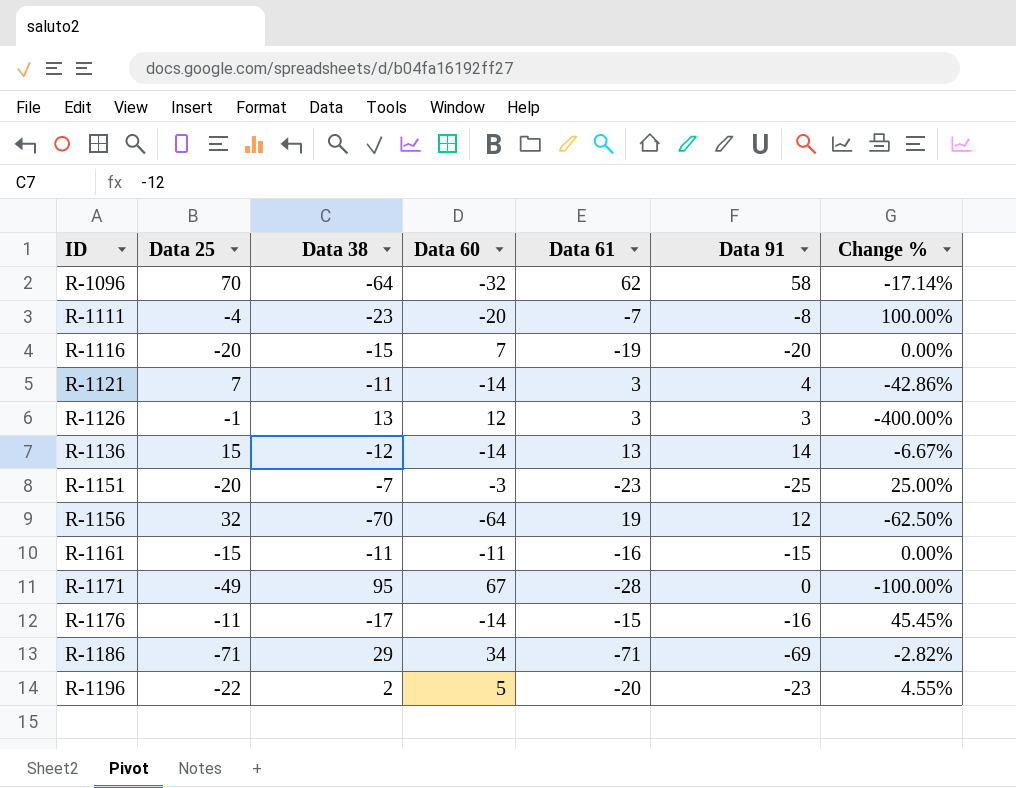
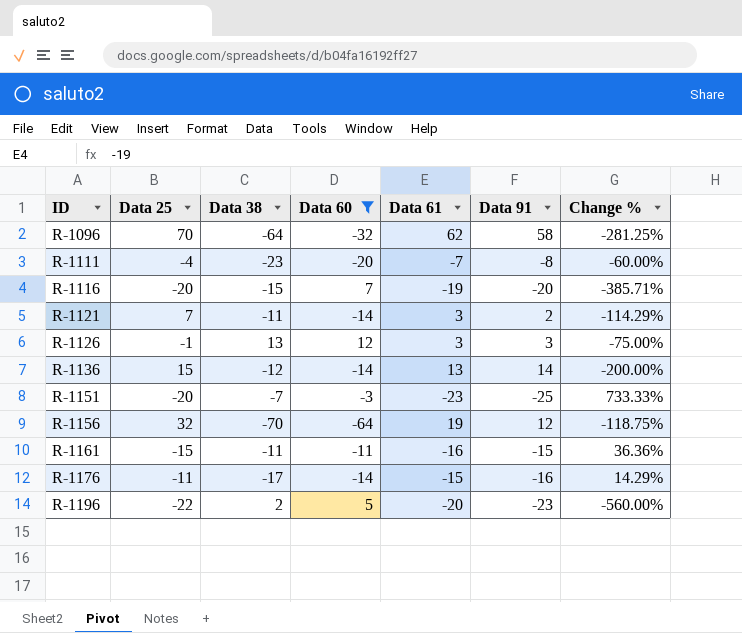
filter: none -> Data 60 <= 12
column Change % | formula: ([Data 91] - [Data 25]) / [Data 25] -> ([Data 91] - [Data 60]) / [Data 60]
R-1121 | Data 91: 4 -> 2

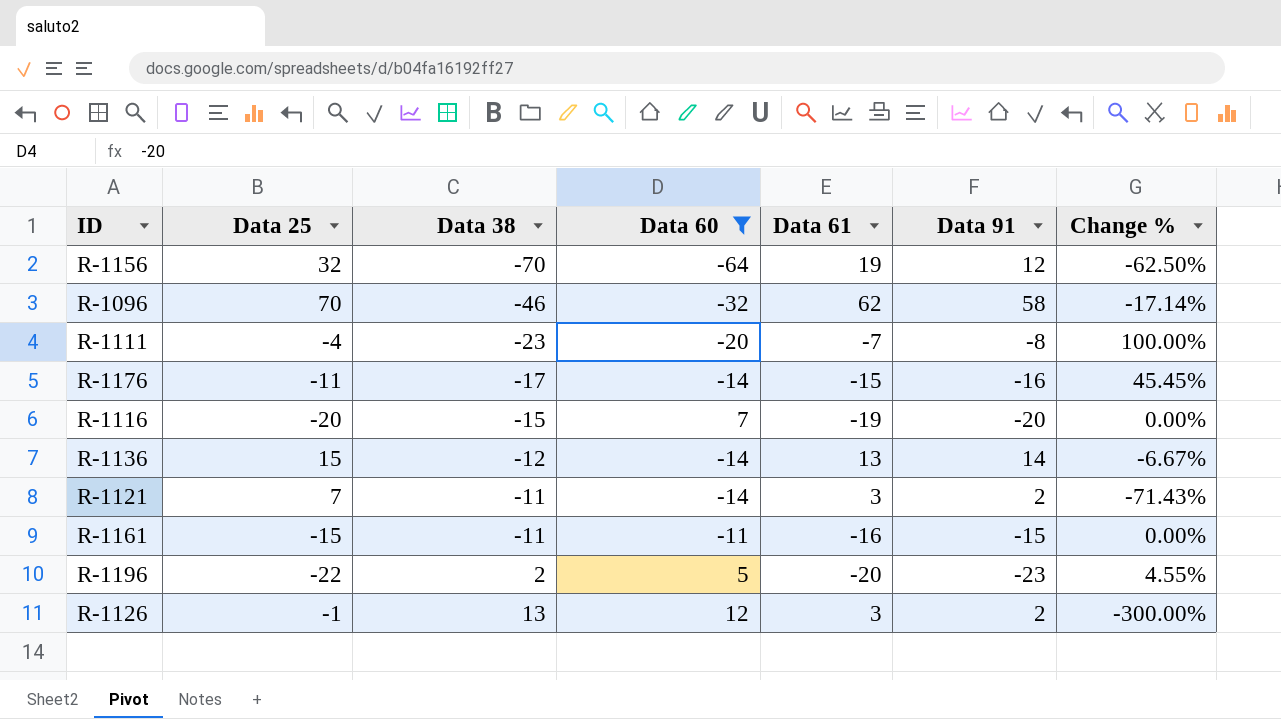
row order: ID ascending -> Data 38 ascending
column Change % | formula: ([Data 91] - [Data 60]) / [Data 60] -> ([Data 91] - [Data 25]) / [Data 25]
row R-1151: -20 | -7 | -3 | -23 | -25 | 733.33% -> none
R-1096 | Data 38: -64 -> -46
R-1126 | Data 91: 3 -> 2

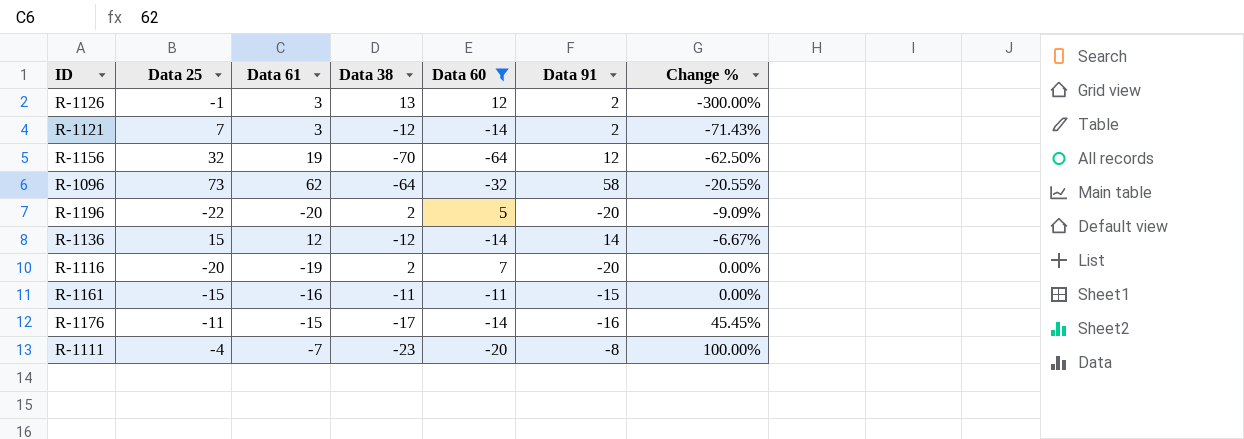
row order: Data 38 ascending -> Change % ascending
column Data 61 | position: 5 -> 3
R-1121 | Data 38: -11 -> -12
R-1096 | Data 25: 70 -> 73
R-1096 | Data 38: -46 -> -64
R-1096 | Change %: -17.14% -> -20.55%
R-1196 | Data 91: -23 -> -20
R-1196 | Change %: 4.55% -> -9.09%
R-1136 | Data 61: 13 -> 12
R-1116 | Data 38: -15 -> 2

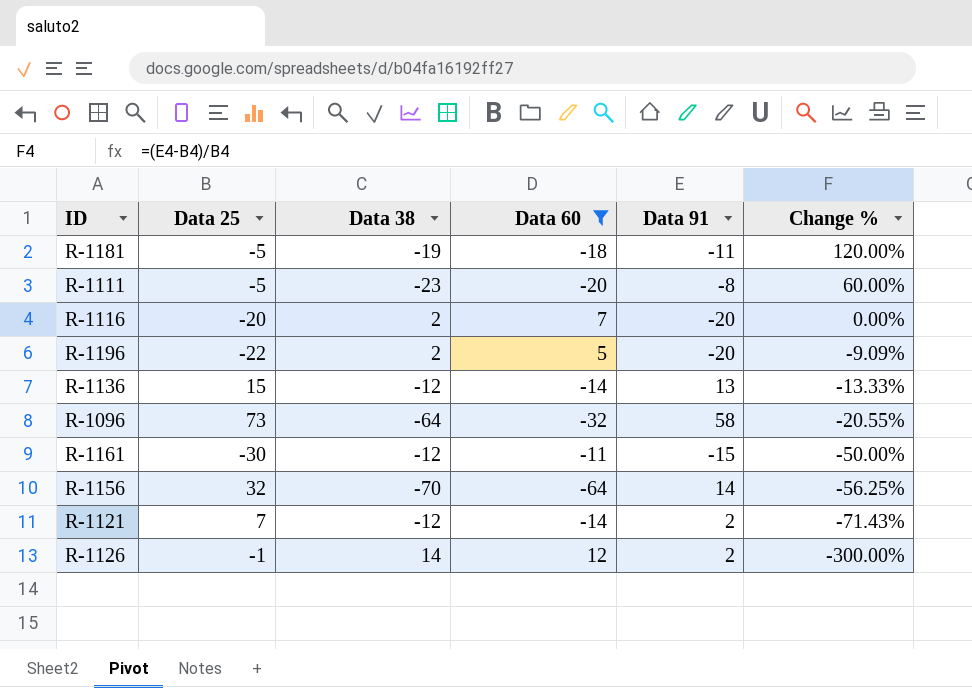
row order: Change % ascending -> Change % descending
column Data 61 | position: 3 -> none
row R-1176: -11 | -15 | -17 | -14 | -16 | 45.45% -> none
row R-1181: none -> -5 | -19 | -18 | -11 | 120.00%
R-1111 | Data 25: -4 -> -5
R-1111 | Change %: 100.00% -> 60.00%
R-1136 | Data 91: 14 -> 13
R-1136 | Change %: -6.67% -> -13.33%
R-1161 | Data 25: -15 -> -30
R-1161 | Data 38: -11 -> -12
R-1161 | Change %: 0.00% -> -50.00%
R-1156 | Data 91: 12 -> 14
R-1156 | Change %: -62.50% -> -56.25%
R-1126 | Data 38: 13 -> 14

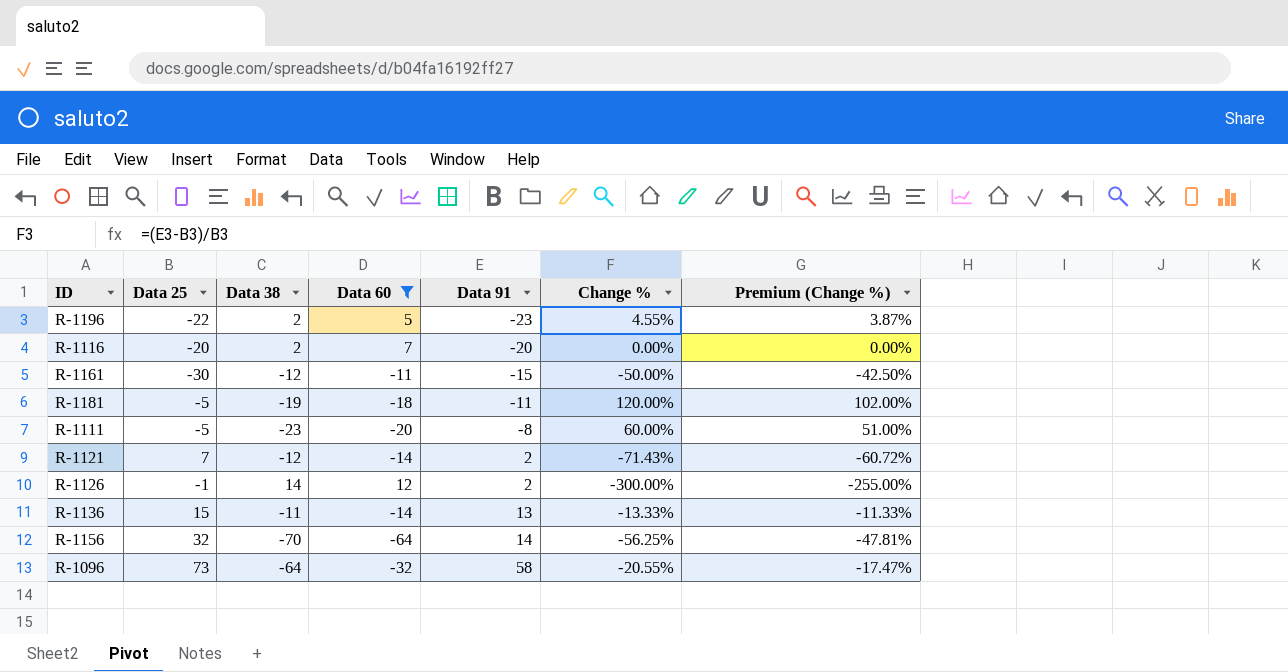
row order: Change % descending -> Data 91 ascending
column Premium (Change %) | formula: none -> [Change %] * 0.85
R-1196 | Data 91: -20 -> -23
R-1196 | Change %: -9.09% -> 4.55%
R-1136 | Data 38: -12 -> -11

